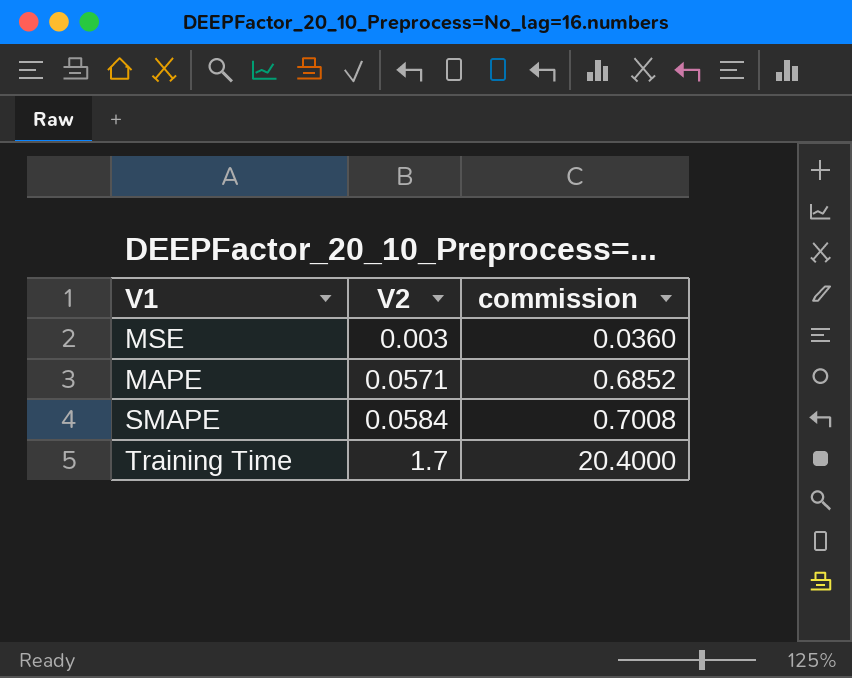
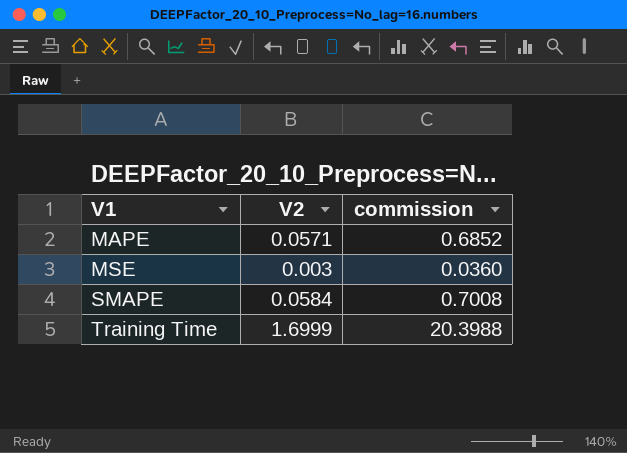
row order: V2 ascending -> V1 ascending
Training Time | V2: 1.7 -> 1.6999
Training Time | commission: 20.4000 -> 20.3988

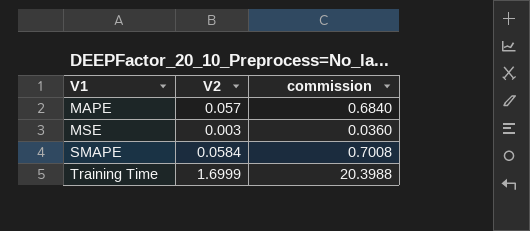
MAPE | V2: 0.0571 -> 0.057
MAPE | commission: 0.6852 -> 0.6840

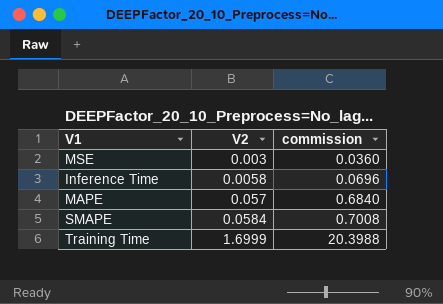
row order: V1 ascending -> V2 ascending
row Inference Time: none -> 0.0058 | 0.0696

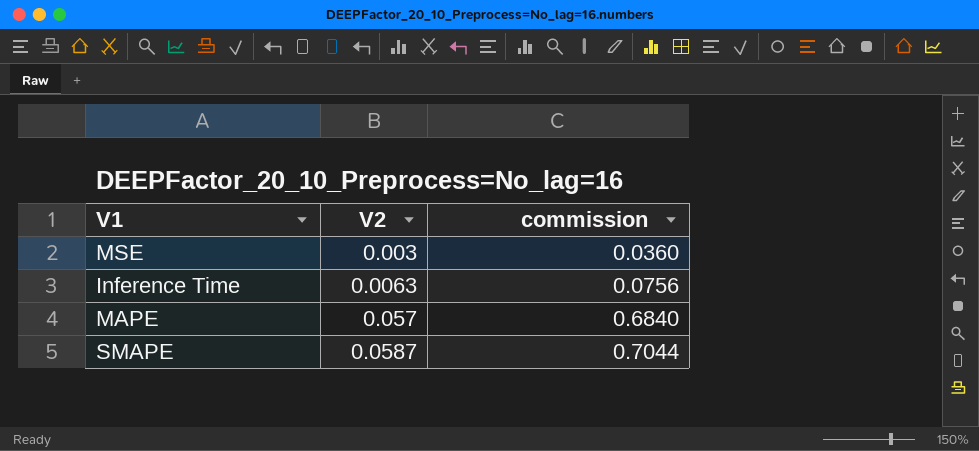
row Training Time: 1.6999 | 20.3988 -> none
Inference Time | V2: 0.0058 -> 0.0063
Inference Time | commission: 0.0696 -> 0.0756
SMAPE | V2: 0.0584 -> 0.0587
SMAPE | commission: 0.7008 -> 0.7044

